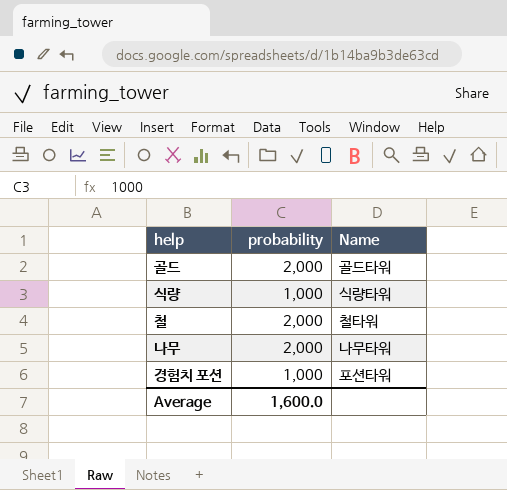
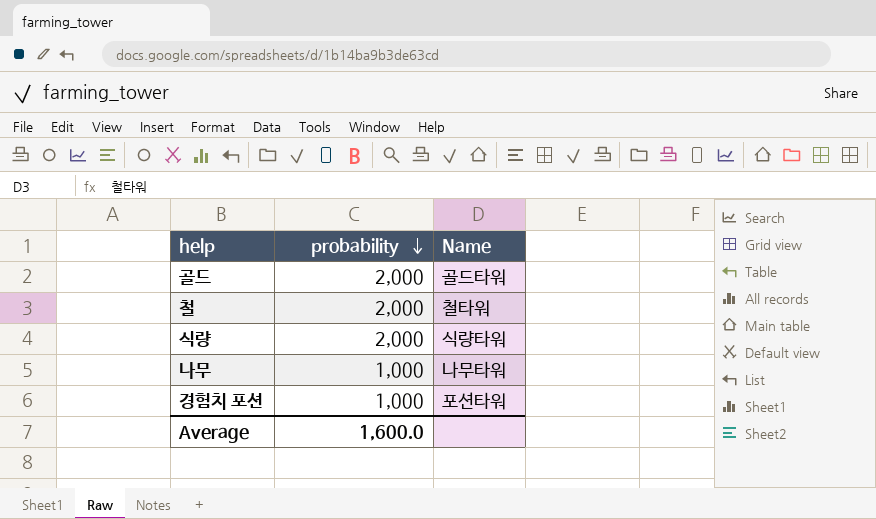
row order: none -> probability descending
식량 | probability: 1,000 -> 2,000
나무 | probability: 2,000 -> 1,000

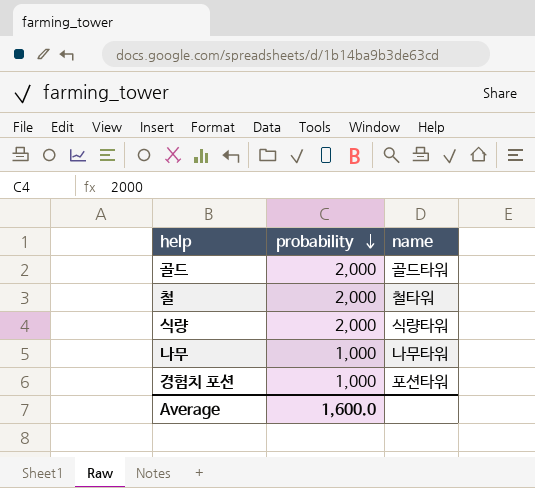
column name: Name -> name

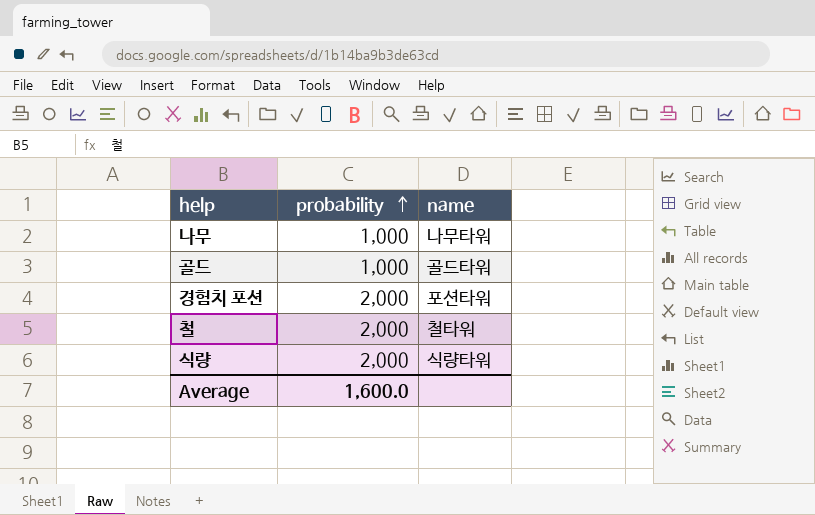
row order: probability descending -> probability ascending
골드 | probability: 2,000 -> 1,000
경험치 포션 | probability: 1,000 -> 2,000

